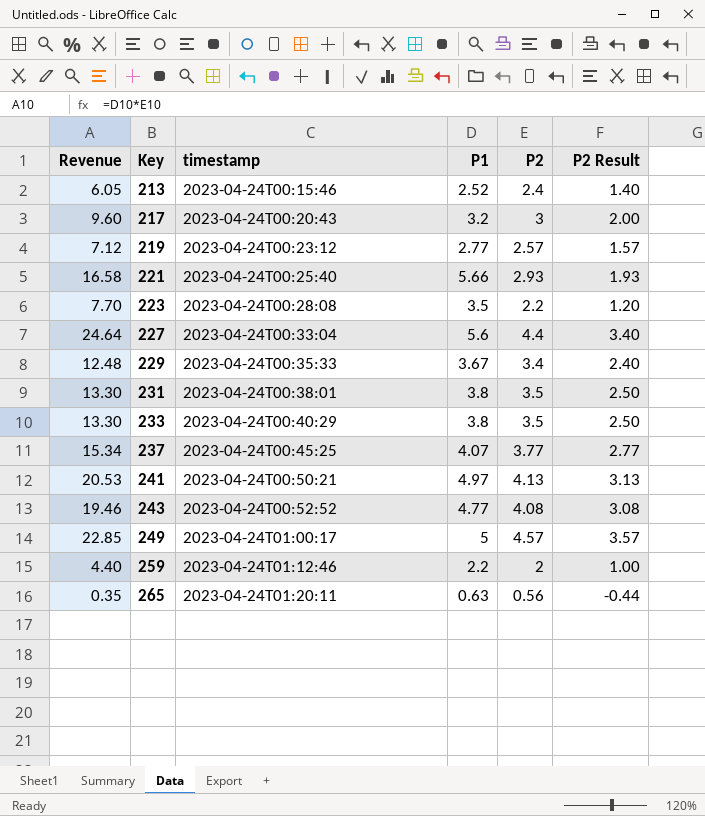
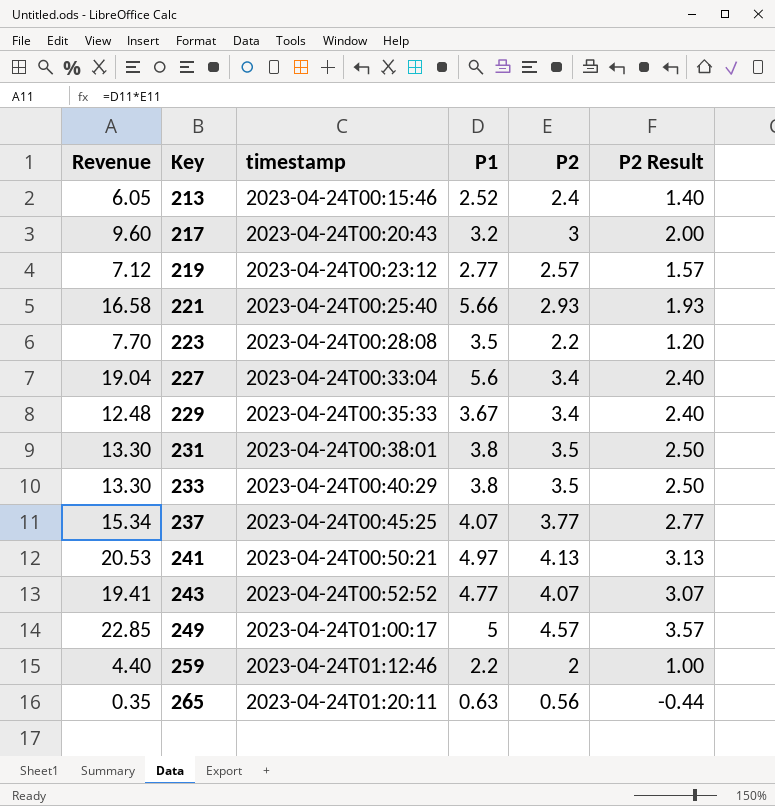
227 | Revenue: 24.64 -> 19.04
227 | P2: 4.4 -> 3.4
227 | P2 Result: 3.40 -> 2.40
243 | Revenue: 19.46 -> 19.41
243 | P2: 4.08 -> 4.07
243 | P2 Result: 3.08 -> 3.07

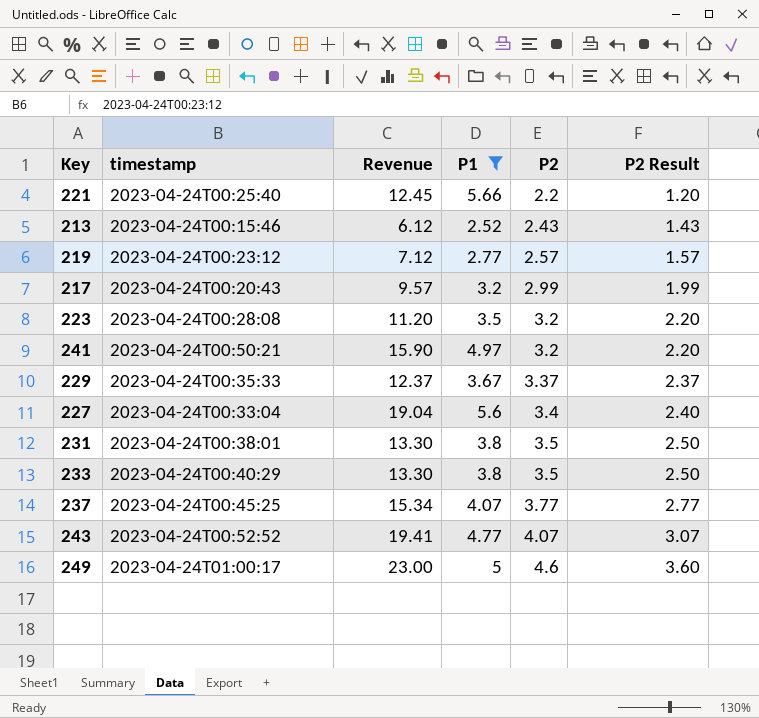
filter: none -> P1 >= 2.52
row order: Key ascending -> P2 ascending
column Revenue | position: 1 -> 3
221 | Revenue: 16.58 -> 12.45
221 | P2: 2.93 -> 2.2
221 | P2 Result: 1.93 -> 1.20
213 | Revenue: 6.05 -> 6.12
213 | P2: 2.4 -> 2.43
213 | P2 Result: 1.40 -> 1.43
217 | Revenue: 9.60 -> 9.57
217 | P2: 3 -> 2.99
217 | P2 Result: 2.00 -> 1.99
223 | Revenue: 7.70 -> 11.20
223 | P2: 2.2 -> 3.2
223 | P2 Result: 1.20 -> 2.20
241 | Revenue: 20.53 -> 15.90
241 | P2: 4.13 -> 3.2
241 | P2 Result: 3.13 -> 2.20
229 | Revenue: 12.48 -> 12.37
229 | P2: 3.4 -> 3.37
229 | P2 Result: 2.40 -> 2.37
249 | Revenue: 22.85 -> 23.00
249 | P2: 4.57 -> 4.6
249 | P2 Result: 3.57 -> 3.60

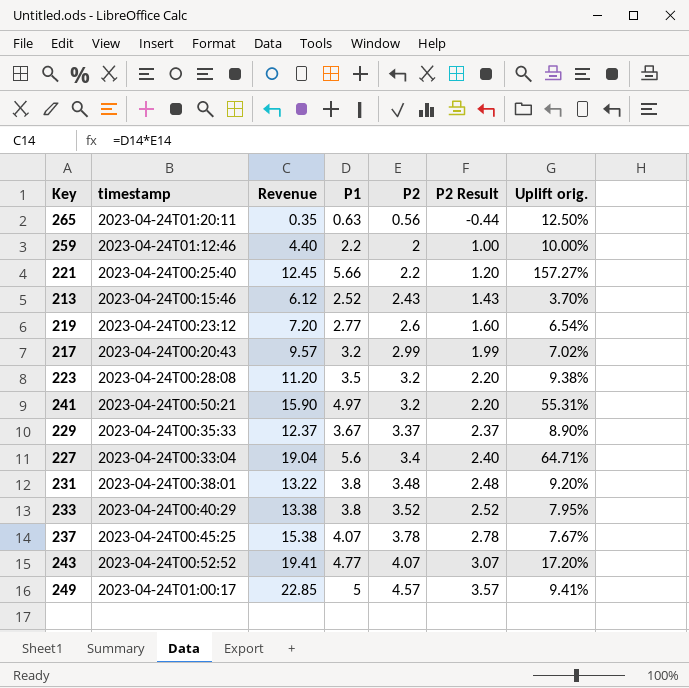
filter: P1 >= 2.52 -> none
column Uplift orig. | formula: none -> ([P1] - [P2]) / [P2]
219 | Revenue: 7.12 -> 7.20
219 | P2: 2.57 -> 2.6
219 | P2 Result: 1.57 -> 1.60
231 | Revenue: 13.30 -> 13.22
231 | P2: 3.5 -> 3.48
231 | P2 Result: 2.50 -> 2.48
233 | Revenue: 13.30 -> 13.38
233 | P2: 3.5 -> 3.52
233 | P2 Result: 2.50 -> 2.52
237 | Revenue: 15.34 -> 15.38
237 | P2: 3.77 -> 3.78
237 | P2 Result: 2.77 -> 2.78
249 | Revenue: 23.00 -> 22.85
249 | P2: 4.6 -> 4.57
249 | P2 Result: 3.60 -> 3.57

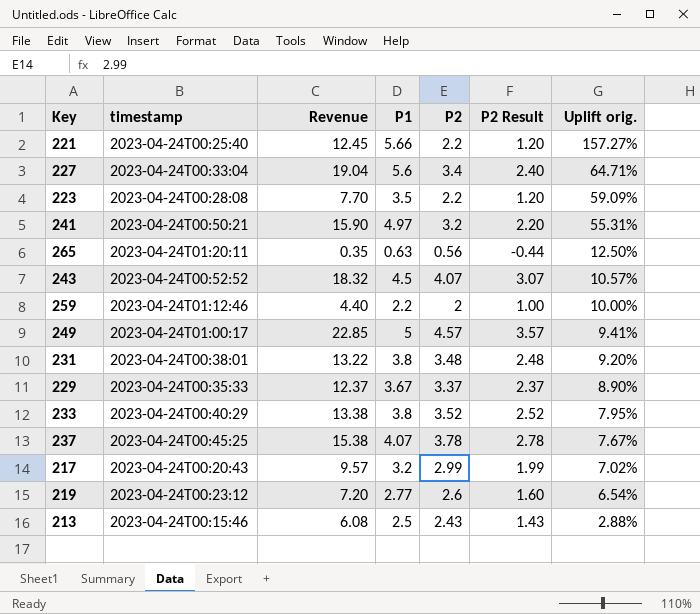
row order: P2 ascending -> Uplift orig. descending
223 | Revenue: 11.20 -> 7.70
223 | P2: 3.2 -> 2.2
223 | P2 Result: 2.20 -> 1.20
223 | Uplift orig.: 9.38% -> 59.09%
243 | Revenue: 19.41 -> 18.32
243 | P1: 4.77 -> 4.5
243 | Uplift orig.: 17.20% -> 10.57%
213 | Revenue: 6.12 -> 6.08
213 | P1: 2.52 -> 2.5
213 | Uplift orig.: 3.70% -> 2.88%

